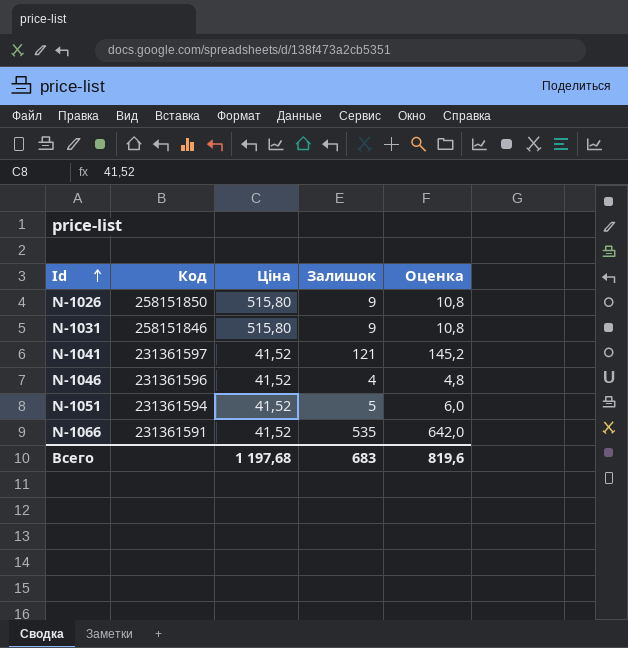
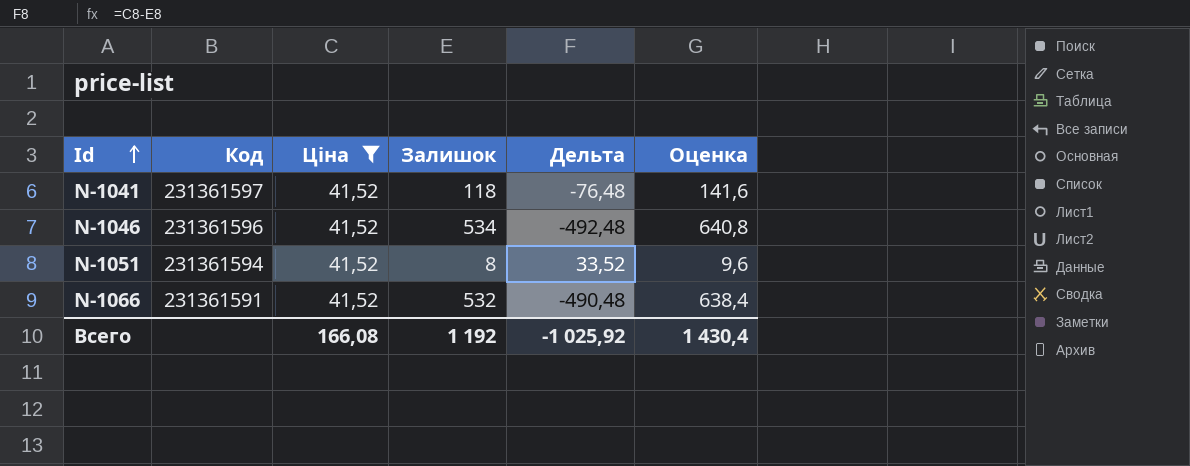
filter: none -> Ціна = 41,52
column Дельта | formula: none -> [Ціна] - [Залишок]
N-1041 | Залишок: 121 -> 118
N-1041 | Оценка: 145,2 -> 141,6
N-1046 | Залишок: 4 -> 534
N-1046 | Оценка: 4,8 -> 640,8
N-1051 | Залишок: 5 -> 8
N-1051 | Оценка: 6,0 -> 9,6
N-1066 | Залишок: 535 -> 532
N-1066 | Оценка: 642,0 -> 638,4
Всего | Ціна: 1 197,68 -> 166,08
Всего | Залишок: 683 -> 1 192
Всего | Оценка: 819,6 -> 1 430,4

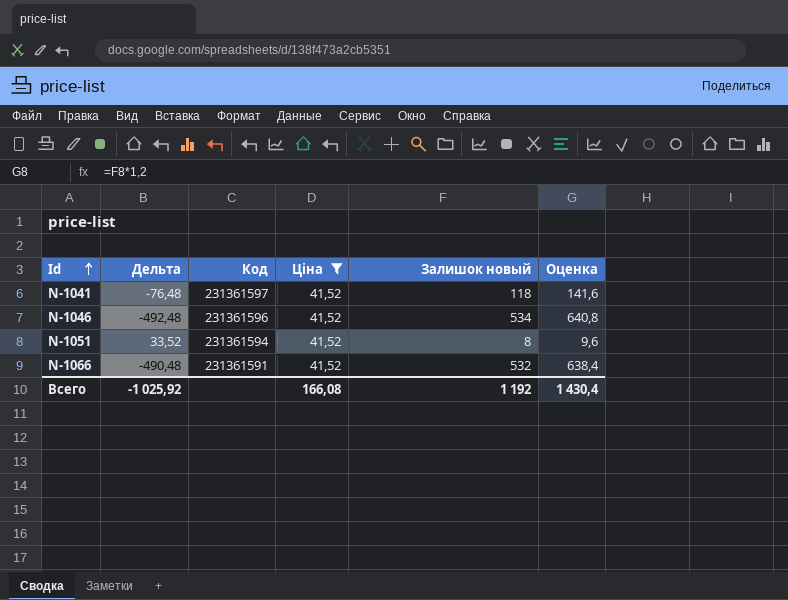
column Дельта | position: 5 -> 2
column name: Залишок -> Залишок новый

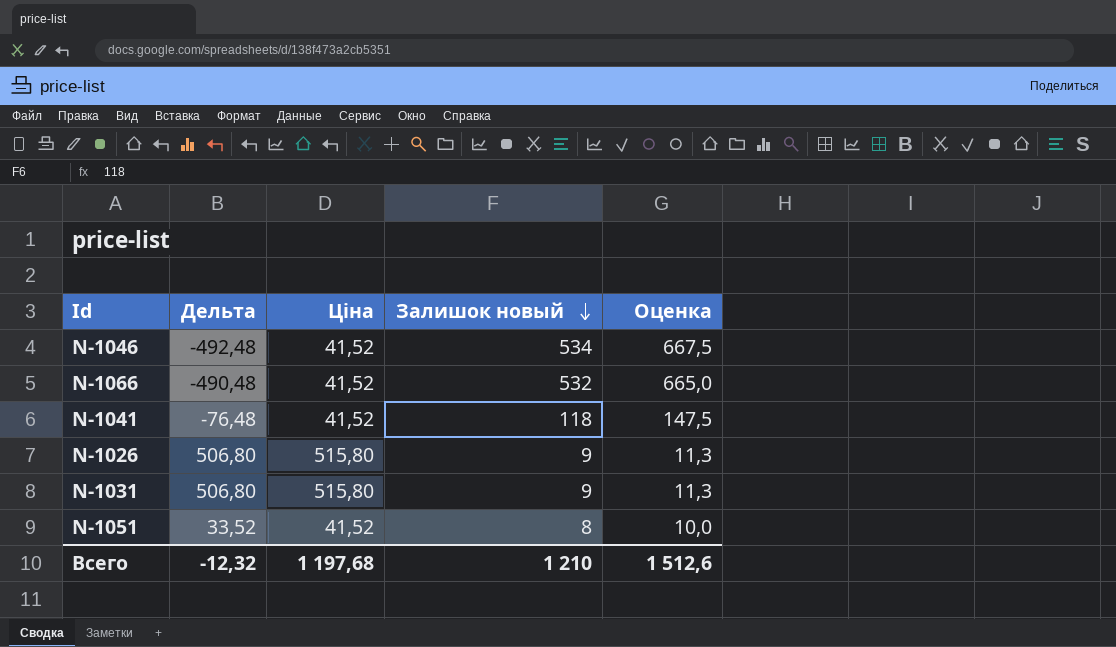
filter: Ціна = 41,52 -> none
row order: Id ascending -> Залишок новый descending
column Код | position: 3 -> none
column Оценка | formula: [Залишок новый] * 1,2 -> [Залишок новый] * 1,25
Всего | Дельта: -1 025,92 -> -12,32
Всего | Ціна: 166,08 -> 1 197,68
Всего | Залишок новый: 1 192 -> 1 210
Всего | Оценка: 1 430,4 -> 1 512,6

